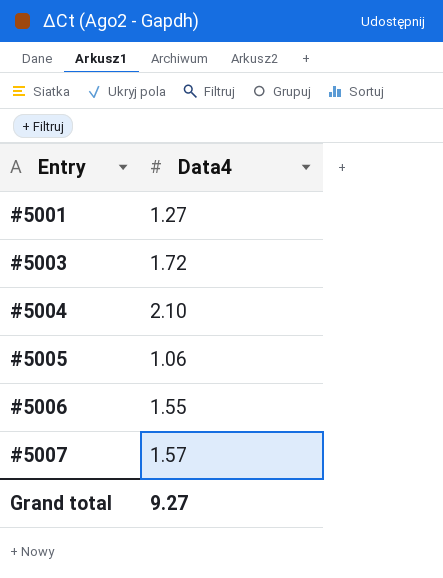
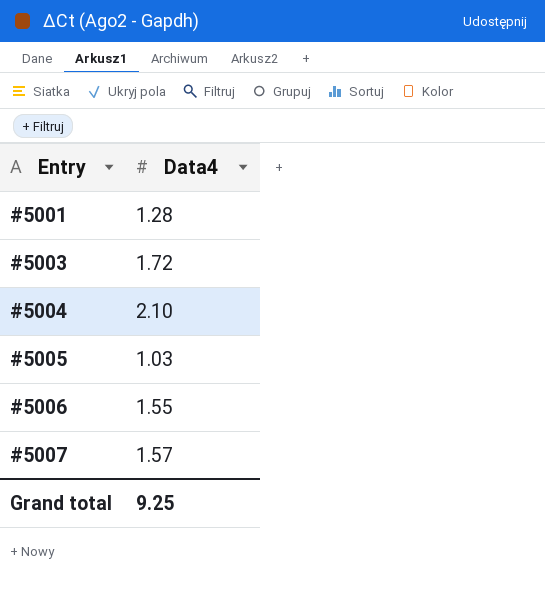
#5001 | Data4: 1.27 -> 1.28
#5005 | Data4: 1.06 -> 1.03
Grand total | Data4: 9.27 -> 9.25

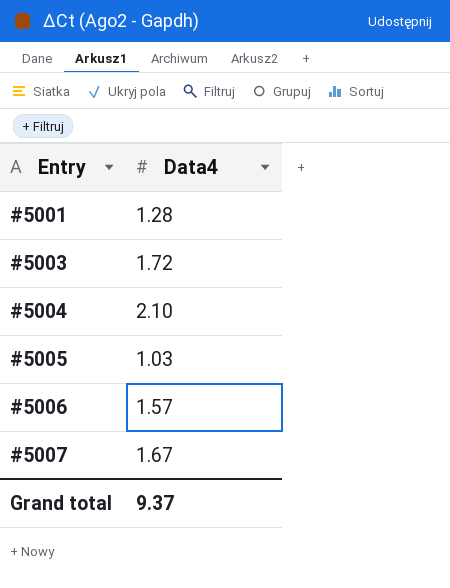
#5006 | Data4: 1.55 -> 1.57
#5007 | Data4: 1.57 -> 1.67
Grand total | Data4: 9.25 -> 9.37

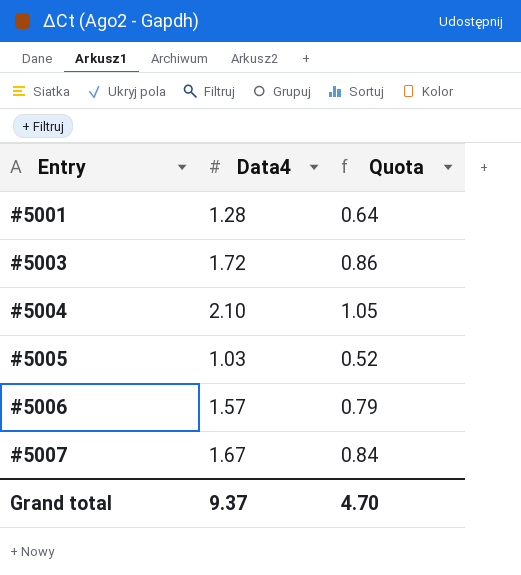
column Quota | formula: none -> [Data4] * 0.5

